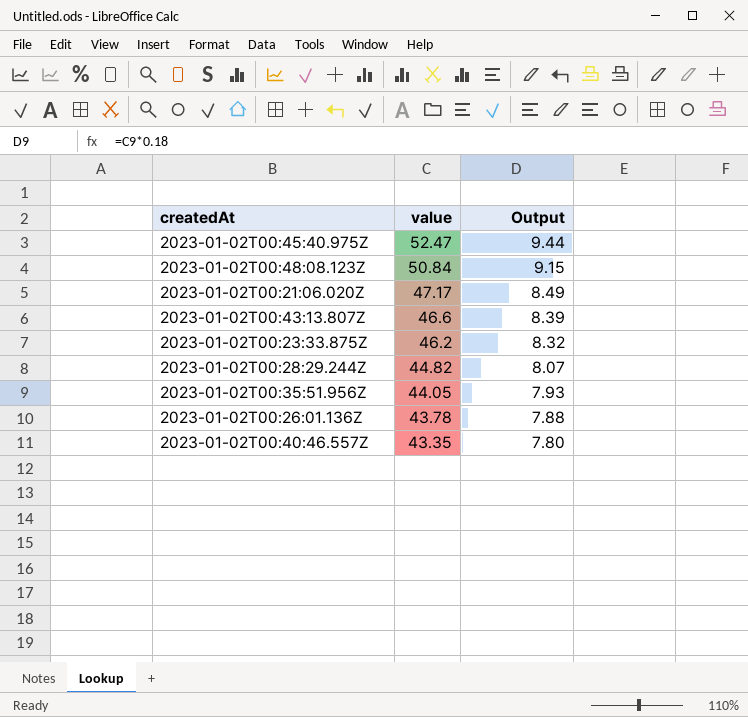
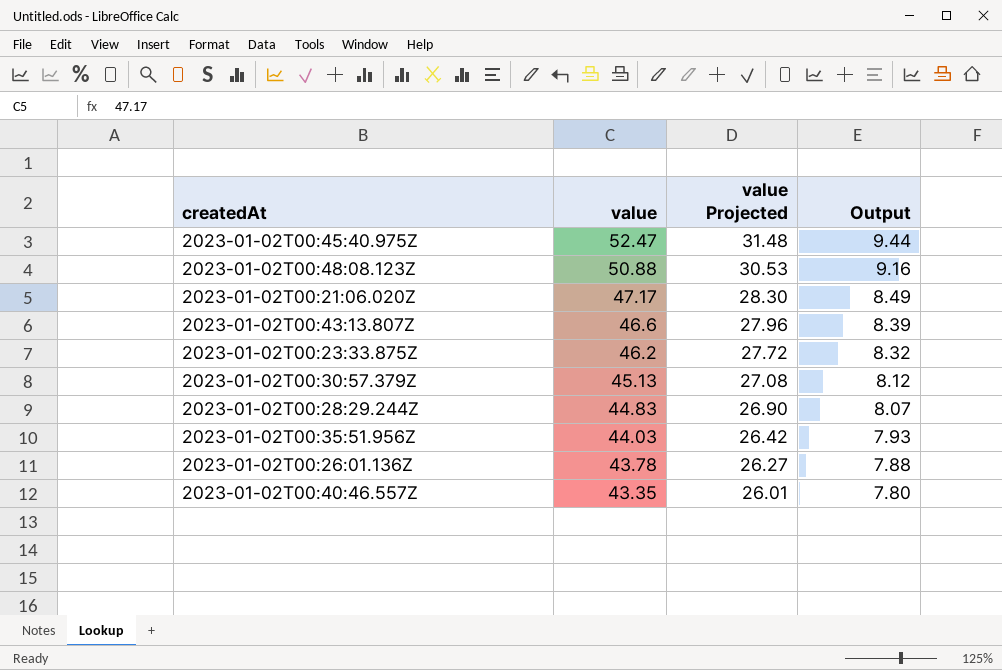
column value Projected | formula: none -> [value] * 0.6
2023-01-02T00:48:08.123Z | value: 50.84 -> 50.88
2023-01-02T00:48:08.123Z | Output: 9.15 -> 9.16
row 2023-01-02T00:30:57.379Z: none -> 45.13 | 27.08 | 8.12
2023-01-02T00:28:29.244Z | value: 44.82 -> 44.83
2023-01-02T00:35:51.956Z | value: 44.05 -> 44.03

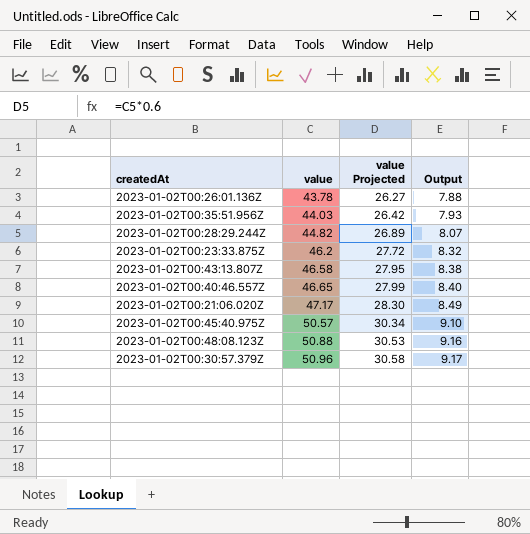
row order: value descending -> value ascending
2023-01-02T00:28:29.244Z | value: 44.83 -> 44.82
2023-01-02T00:28:29.244Z | value Projected: 26.90 -> 26.89
2023-01-02T00:43:13.807Z | value: 46.6 -> 46.58
2023-01-02T00:43:13.807Z | value Projected: 27.96 -> 27.95
2023-01-02T00:43:13.807Z | Output: 8.39 -> 8.38
2023-01-02T00:40:46.557Z | value: 43.35 -> 46.65
2023-01-02T00:40:46.557Z | value Projected: 26.01 -> 27.99
2023-01-02T00:40:46.557Z | Output: 7.80 -> 8.40
2023-01-02T00:45:40.975Z | value: 52.47 -> 50.57
2023-01-02T00:45:40.975Z | value Projected: 31.48 -> 30.34
2023-01-02T00:45:40.975Z | Output: 9.44 -> 9.10
2023-01-02T00:30:57.379Z | value: 45.13 -> 50.96
2023-01-02T00:30:57.379Z | value Projected: 27.08 -> 30.58
2023-01-02T00:30:57.379Z | Output: 8.12 -> 9.17

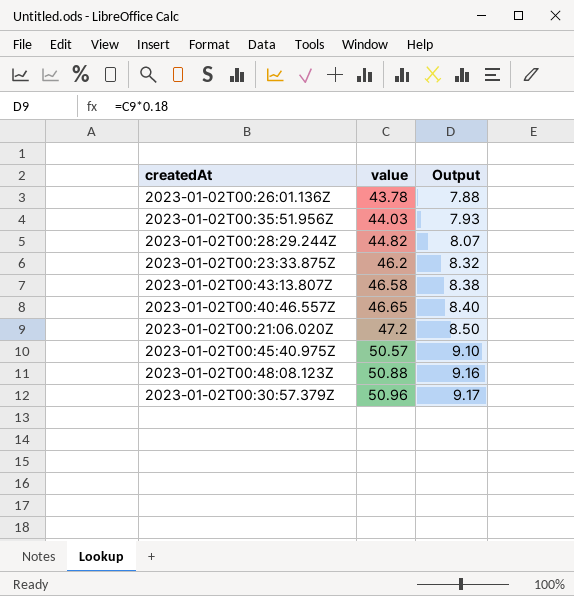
column value Projected | formula: [value] * 0.6 -> none
2023-01-02T00:21:06.020Z | value: 47.17 -> 47.2
2023-01-02T00:21:06.020Z | Output: 8.49 -> 8.50

